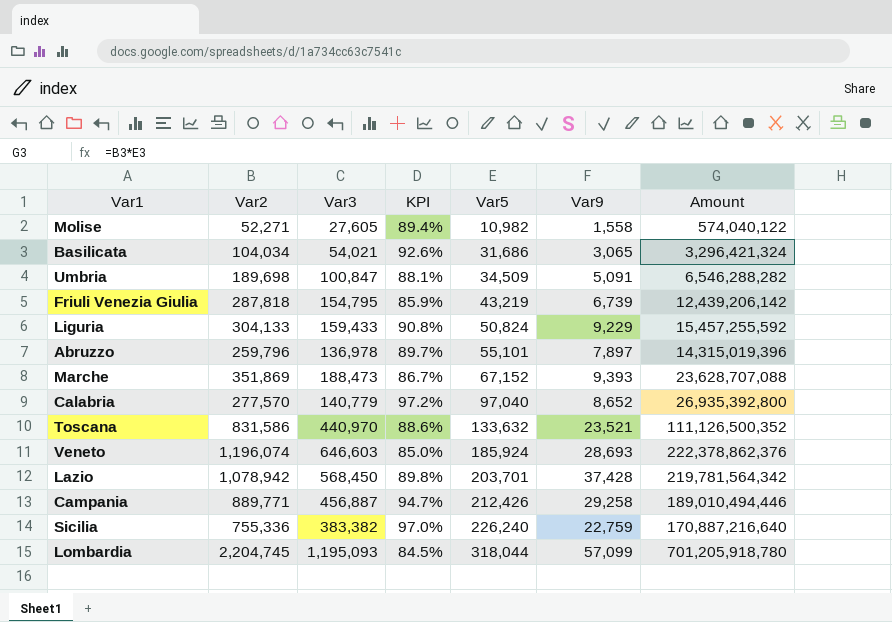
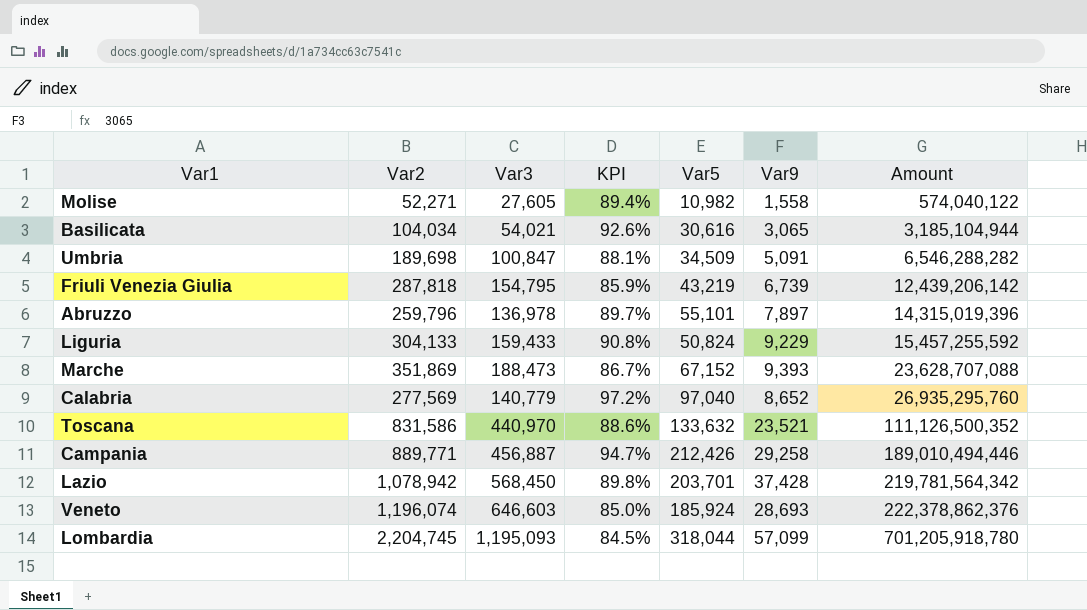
row order: Var5 ascending -> Amount ascending
row Sicilia: 755,336 | 383,382 | 97.0% | 226,240 | 22,759 | 170,887,216,640 -> none
Basilicata | Var5: 31,686 -> 30,616
Basilicata | Amount: 3,296,421,324 -> 3,185,104,944
Calabria | Var2: 277,570 -> 277,569
Calabria | Amount: 26,935,392,800 -> 26,935,295,760

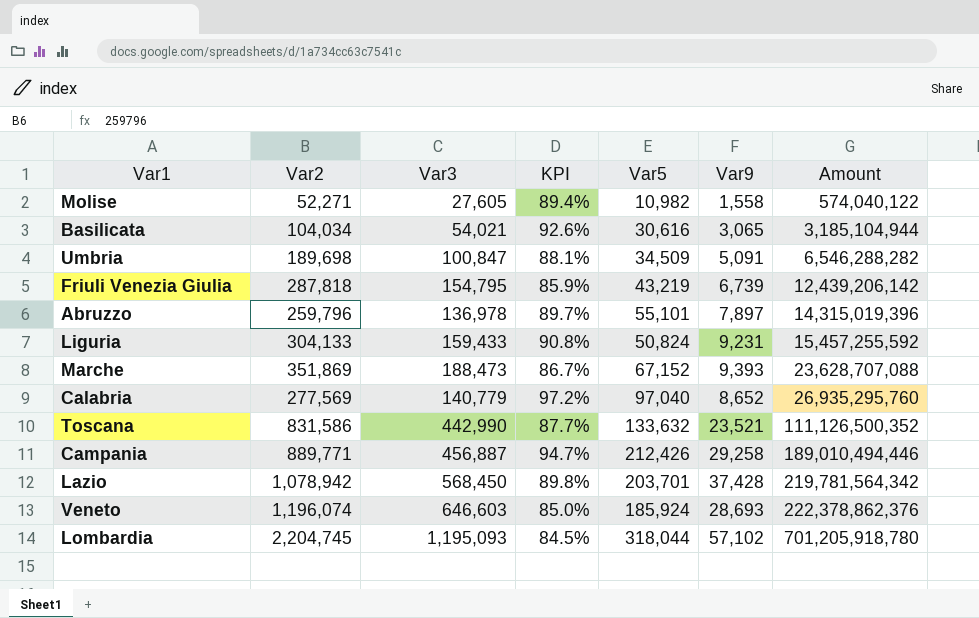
Liguria | Var9: 9,229 -> 9,231
Toscana | Var3: 440,970 -> 442,990
Toscana | KPI: 88.6% -> 87.7%
Lombardia | Var9: 57,099 -> 57,102

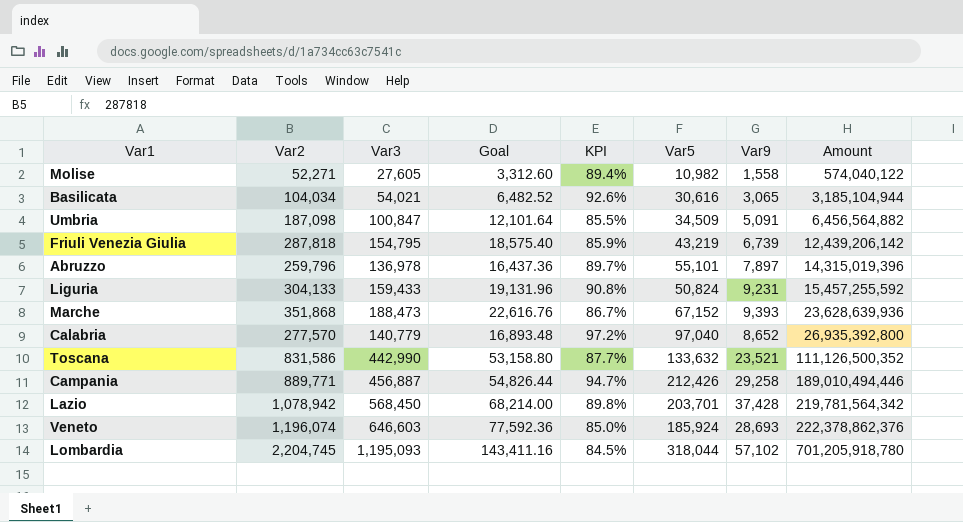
column Goal | formula: none -> [Var3] * 0.12
Umbria | Var2: 189,698 -> 187,098
Umbria | KPI: 88.1% -> 85.5%
Umbria | Amount: 6,546,288,282 -> 6,456,564,882
Marche | Var2: 351,869 -> 351,868
Marche | Amount: 23,628,707,088 -> 23,628,639,936
Calabria | Var2: 277,569 -> 277,570
Calabria | Amount: 26,935,295,760 -> 26,935,392,800

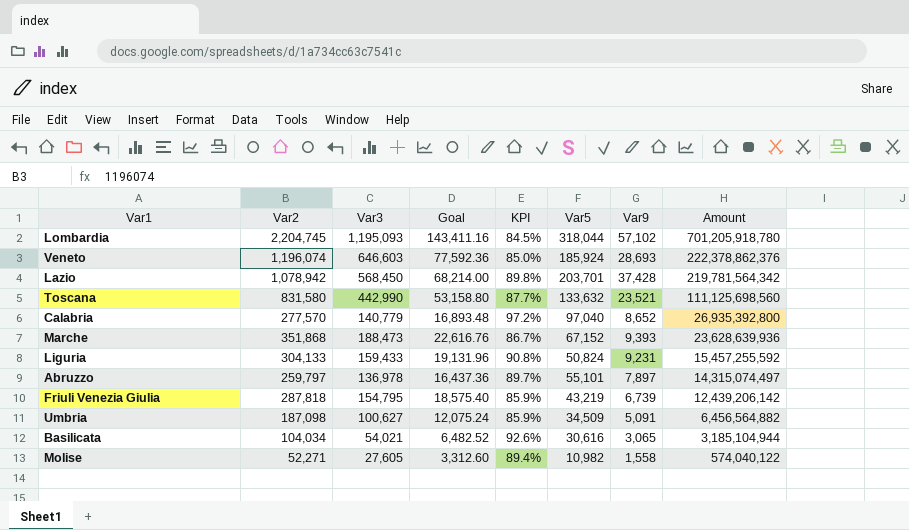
row order: Amount ascending -> Amount descending
row Campania: 889,771 | 456,887 | 54,826.44 | 94.7% | 212,426 | 29,258 | 189,010,494,446 -> none
Toscana | Var2: 831,586 -> 831,580
Toscana | Amount: 111,126,500,352 -> 111,125,698,560
Abruzzo | Var2: 259,796 -> 259,797
Abruzzo | Amount: 14,315,019,396 -> 14,315,074,497
Umbria | Var3: 100,847 -> 100,627
Umbria | Goal: 12,101.64 -> 12,075.24
Umbria | KPI: 85.5% -> 85.9%

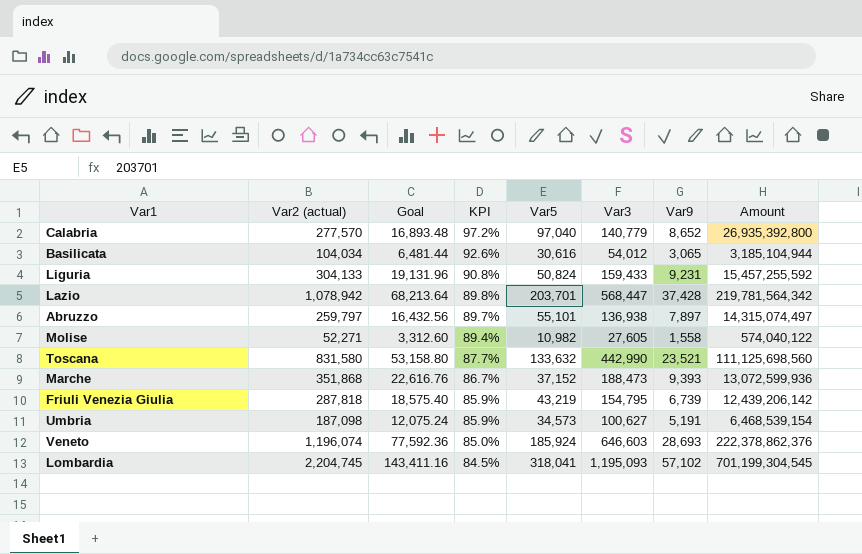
row order: Amount descending -> KPI descending
column name: Var2 -> Var2 (actual)
column Var3 | position: 3 -> 6
Basilicata | Goal: 6,482.52 -> 6,481.44
Basilicata | Var3: 54,021 -> 54,012
Lazio | Goal: 68,214.00 -> 68,213.64
Lazio | Var3: 568,450 -> 568,447
Abruzzo | Goal: 16,437.36 -> 16,432.56
Abruzzo | Var3: 136,978 -> 136,938
Marche | Var5: 67,152 -> 37,152
Marche | Amount: 23,628,639,936 -> 13,072,599,936
Umbria | Var5: 34,509 -> 34,573
Umbria | Var9: 5,091 -> 5,191
Umbria | Amount: 6,456,564,882 -> 6,468,539,154
Lombardia | Var5: 318,044 -> 318,041
Lombardia | Amount: 701,205,918,780 -> 701,199,304,545

